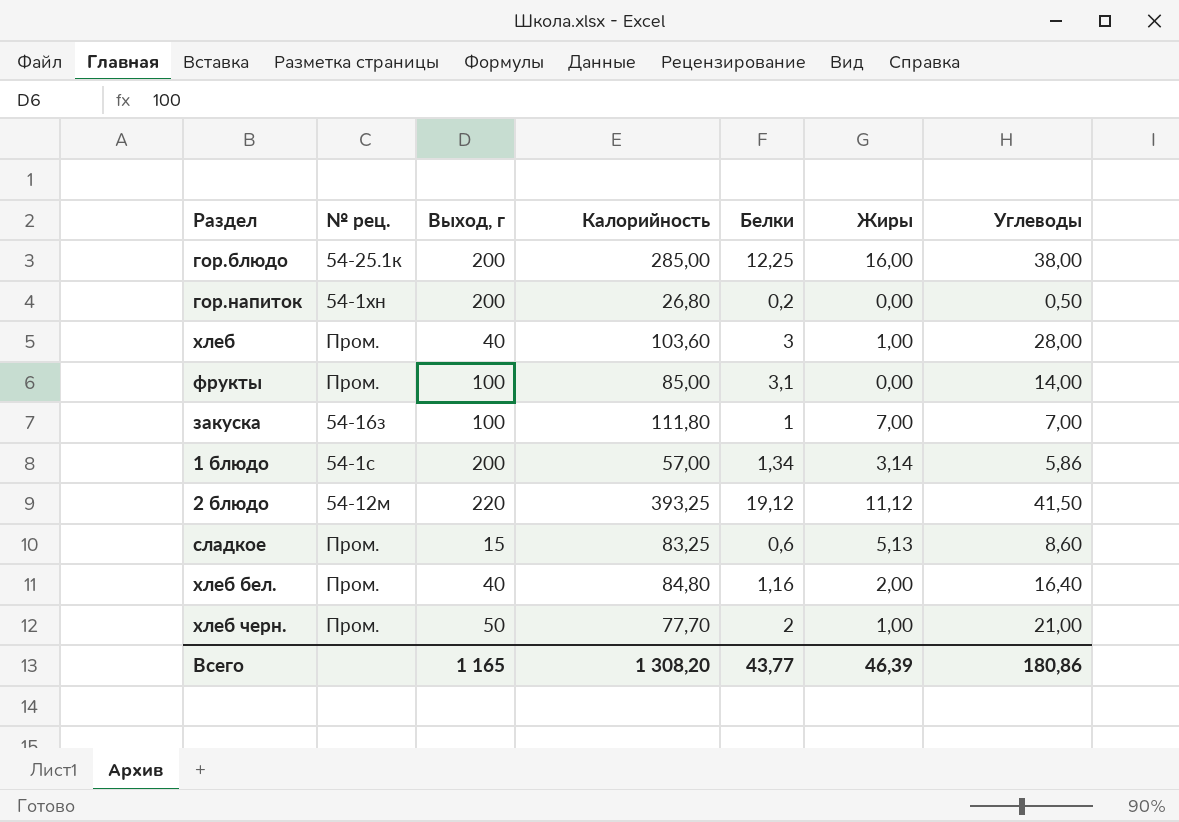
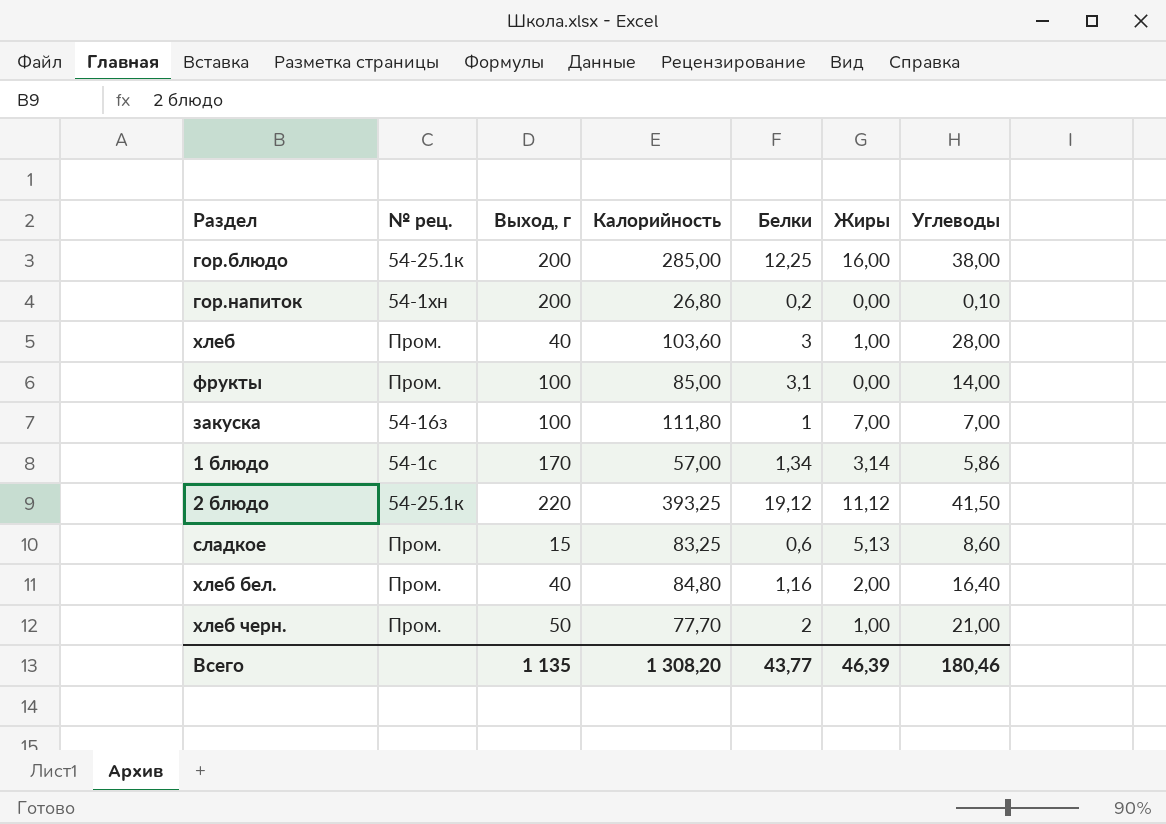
гор.напиток | Углеводы: 0,50 -> 0,10
1 блюдо | Выход, г: 200 -> 170
2 блюдо | № рец.: 54-12м -> 54-25.1к
Всего | Выход, г: 1 165 -> 1 135
Всего | Углеводы: 180,86 -> 180,46

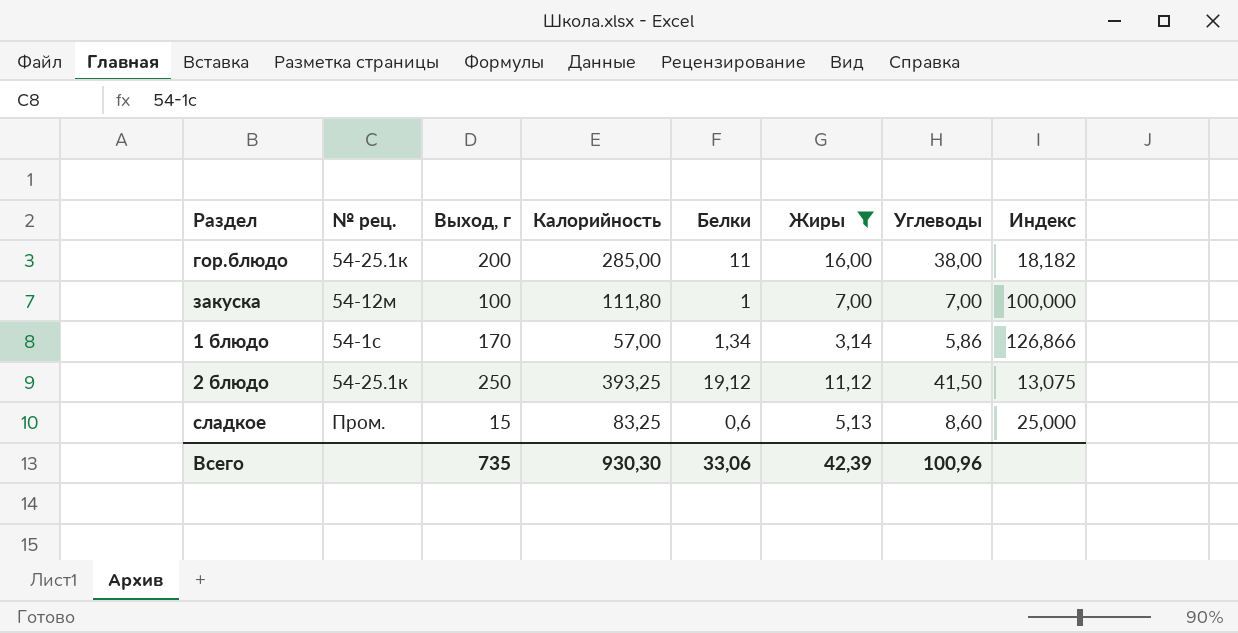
filter: none -> Жиры >= 3,14
column Индекс | formula: none -> [Выход, г] / [Белки]
гор.блюдо | Белки: 12,25 -> 11
закуска | № рец.: 54-16з -> 54-12м
2 блюдо | Выход, г: 220 -> 250
Всего | Выход, г: 1 135 -> 735
Всего | Калорийность: 1 308,20 -> 930,30
Всего | Белки: 43,77 -> 33,06
Всего | Жиры: 46,39 -> 42,39
Всего | Углеводы: 180,46 -> 100,96

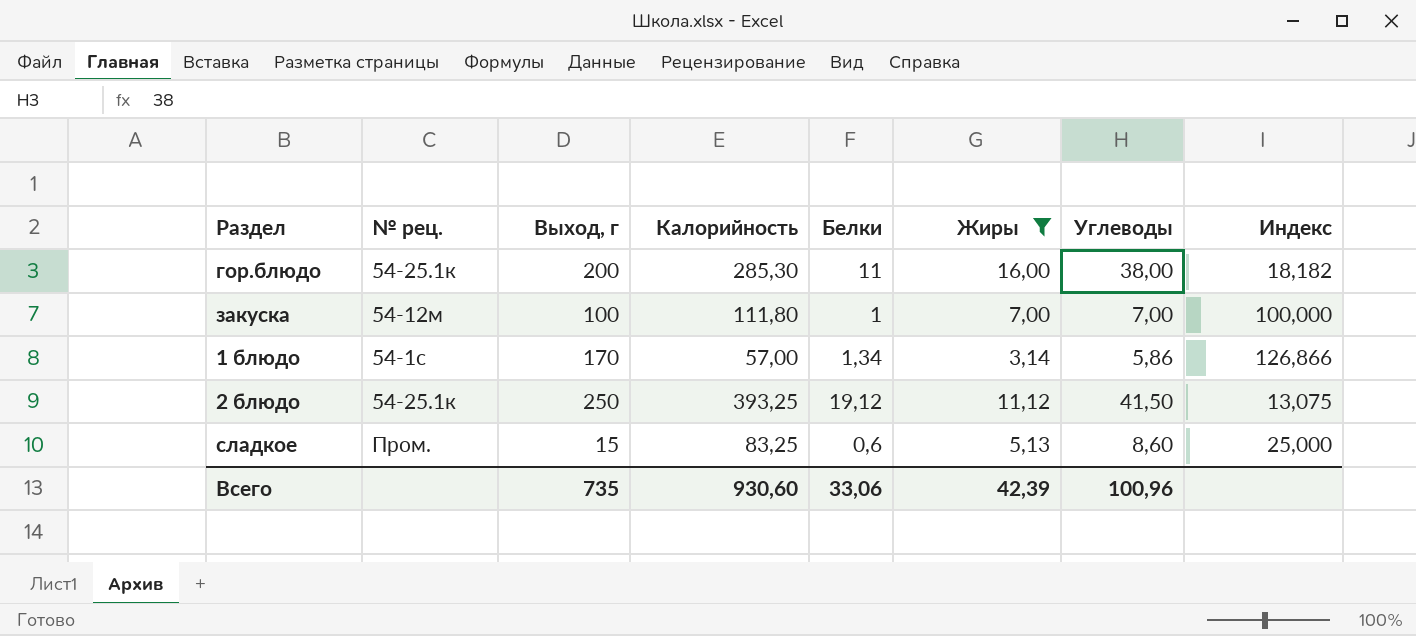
гор.блюдо | Калорийность: 285,00 -> 285,30
Всего | Калорийность: 930,30 -> 930,60

